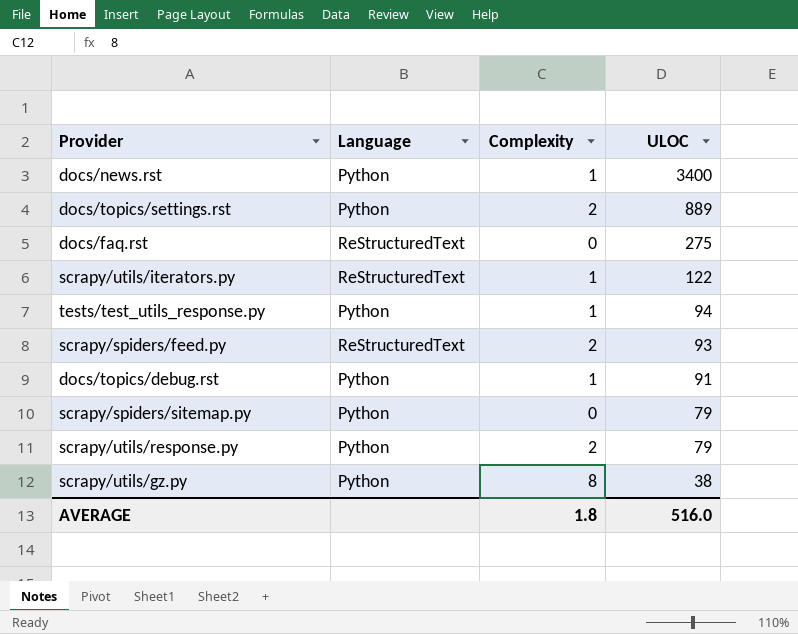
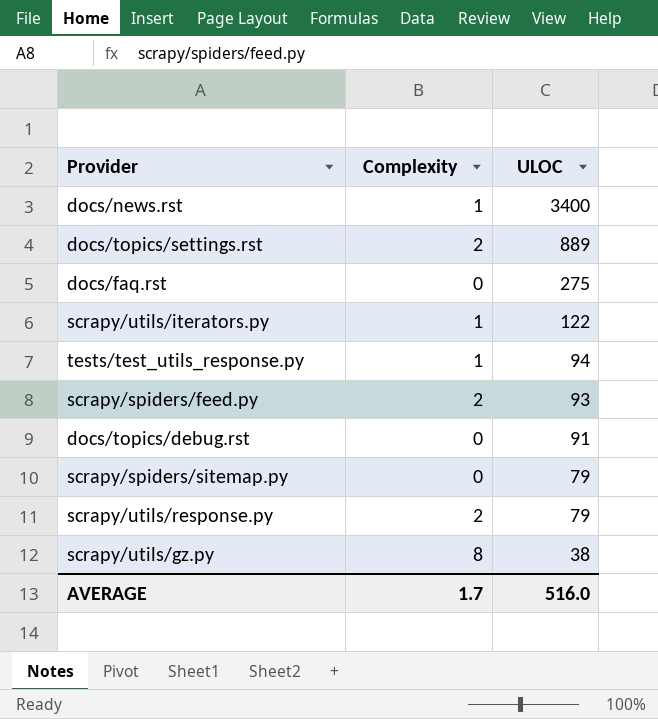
column Language | position: 2 -> none
docs/topics/debug.rst | Complexity: 1 -> 0
AVERAGE | Complexity: 1.8 -> 1.7

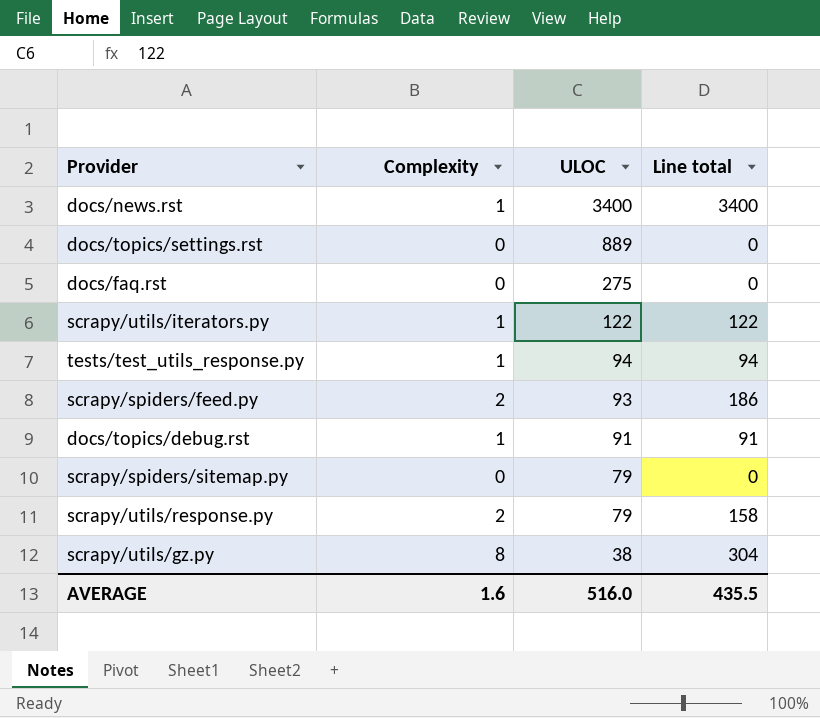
column Line total | formula: none -> [Complexity] * [ULOC]
docs/topics/settings.rst | Complexity: 2 -> 0
docs/topics/debug.rst | Complexity: 0 -> 1
AVERAGE | Complexity: 1.7 -> 1.6

